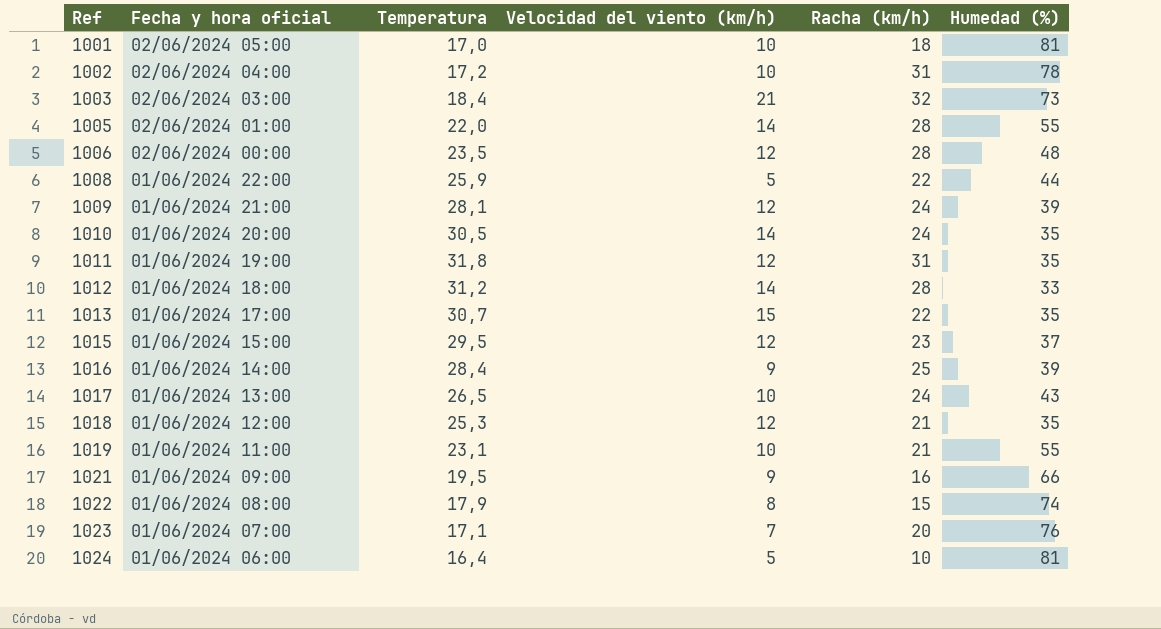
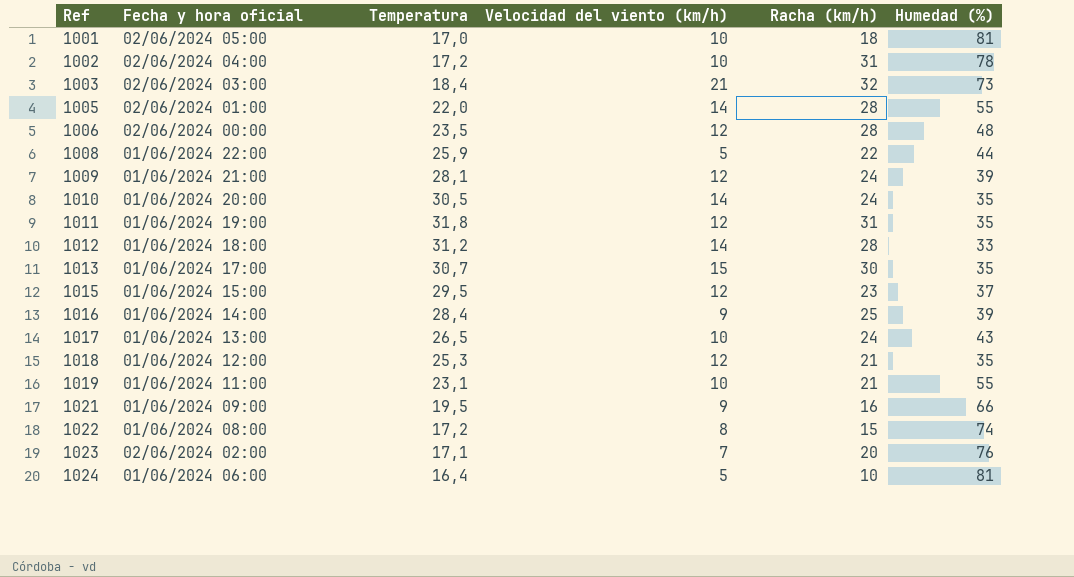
1013 | Racha (km/h): 22 -> 30
1022 | Temperatura: 17,9 -> 17,2
1023 | Fecha y hora oficial: 01/06/2024 07:00 -> 02/06/2024 02:00

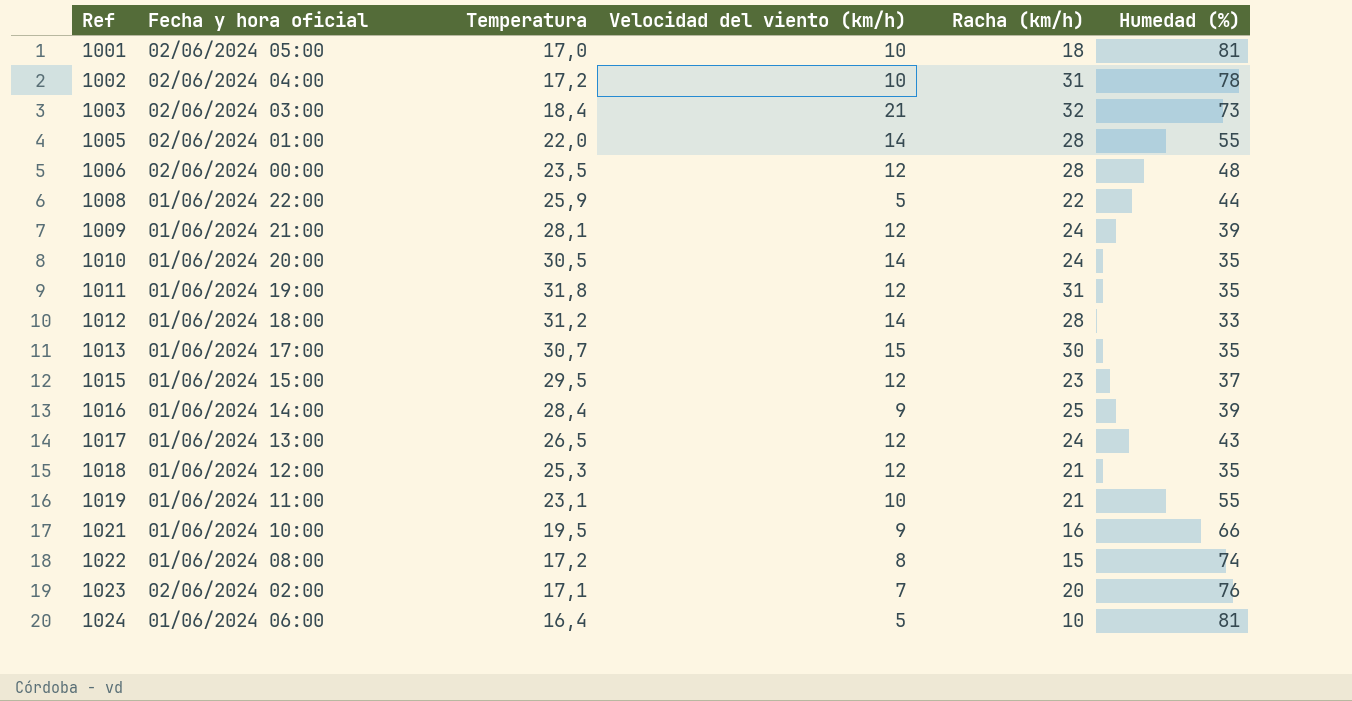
1017 | Velocidad del viento (km/h): 10 -> 12
1021 | Fecha y hora oficial: 01/06/2024 09:00 -> 01/06/2024 10:00

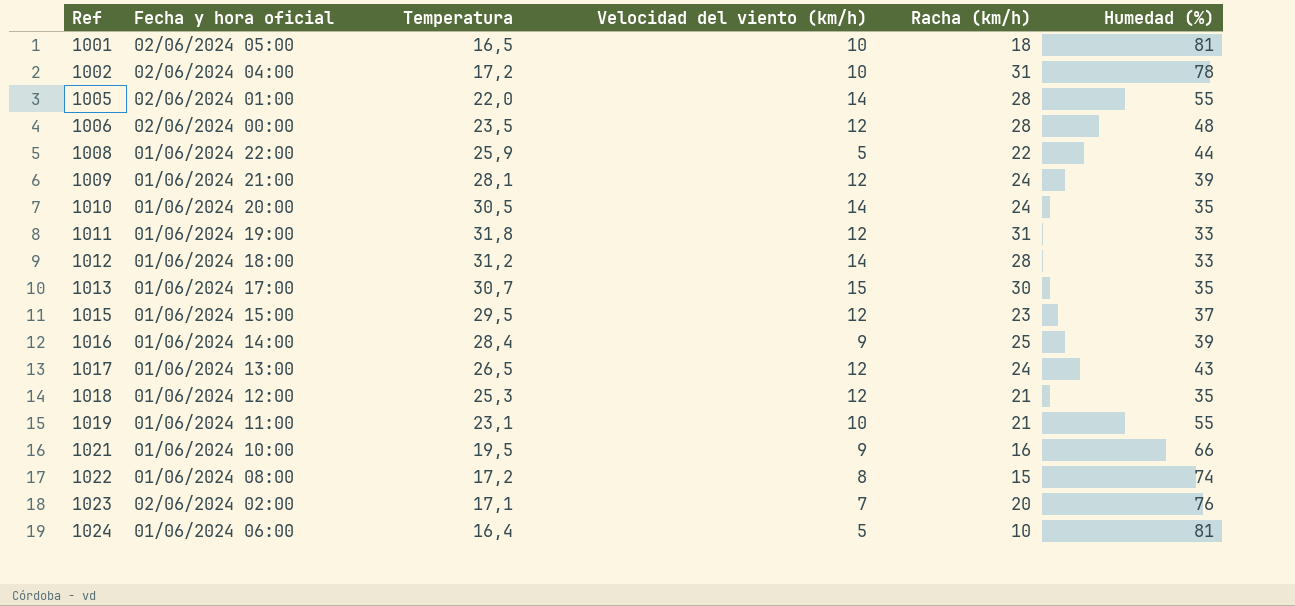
row 1003: 02/06/2024 03:00 | 18,4 | 21 | 32 | 73 -> none
1001 | Temperatura: 17,0 -> 16,5
1011 | Humedad (%): 35 -> 33

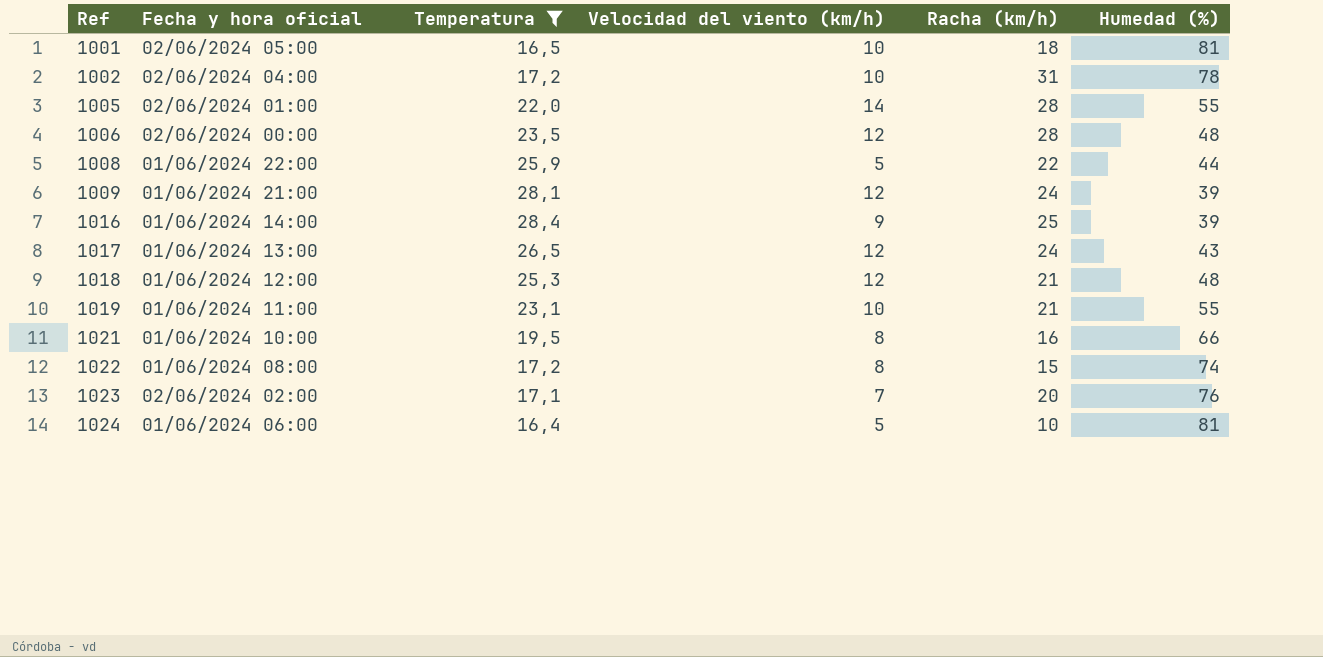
filter: none -> Temperatura <= 28,4
1018 | Humedad (%): 35 -> 48
1021 | Velocidad del viento (km/h): 9 -> 8

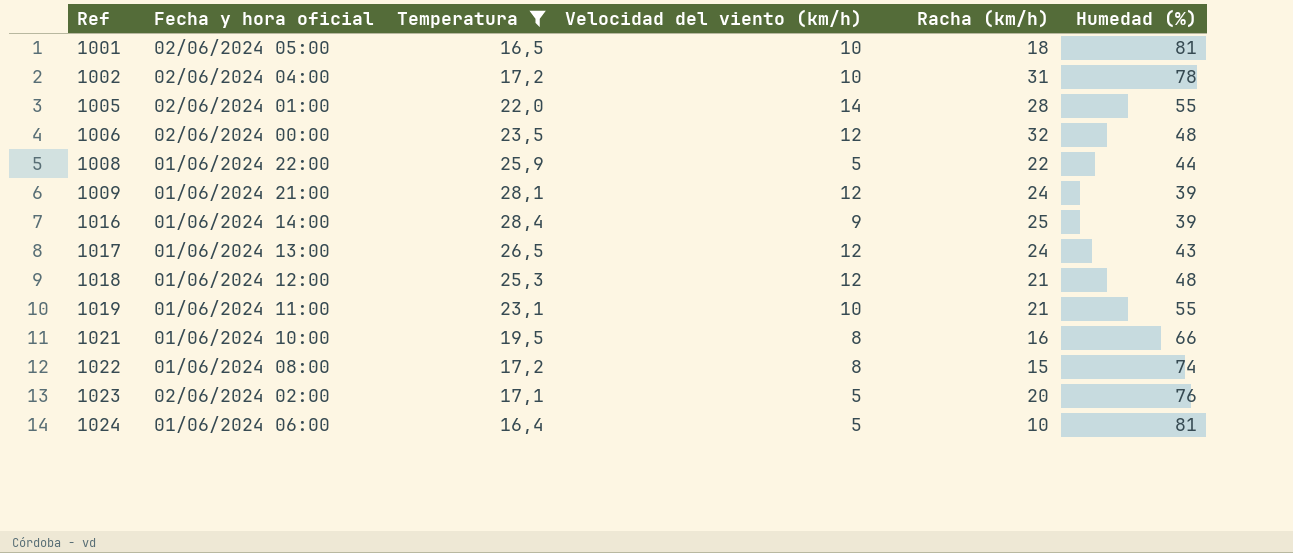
1006 | Racha (km/h): 28 -> 32
1023 | Velocidad del viento (km/h): 7 -> 5

